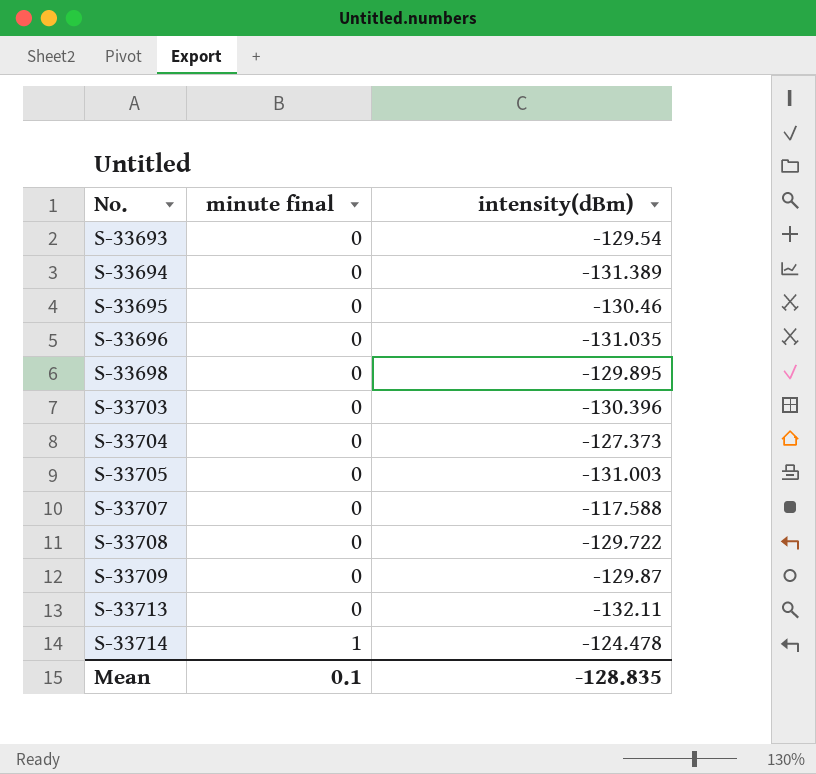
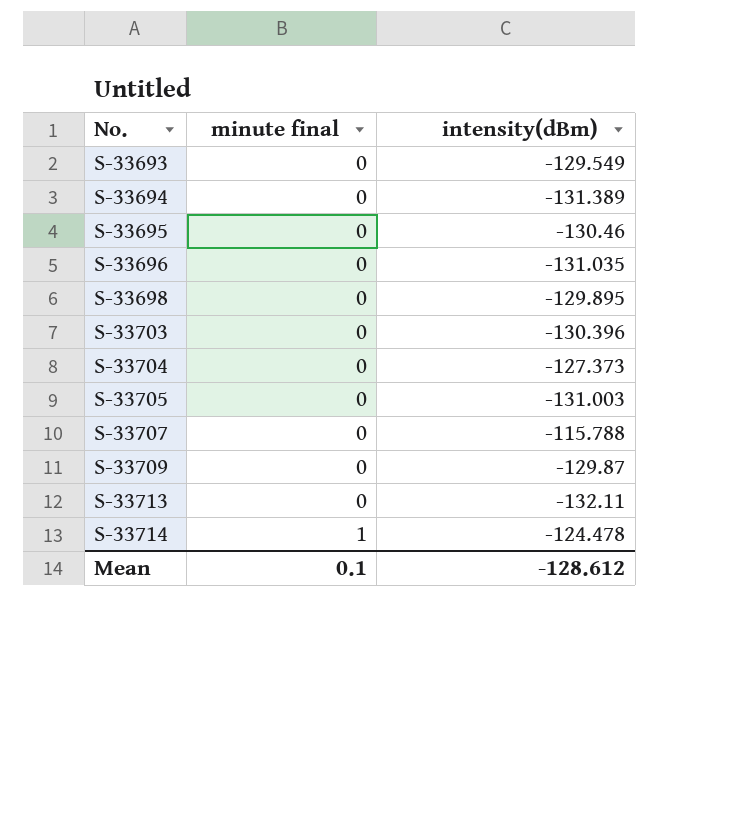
row S-33708: 0 | -129.722 -> none
S-33693 | intensity(dBm): -129.54 -> -129.549
S-33707 | intensity(dBm): -117.588 -> -115.788
Mean | intensity(dBm): -128.835 -> -128.612

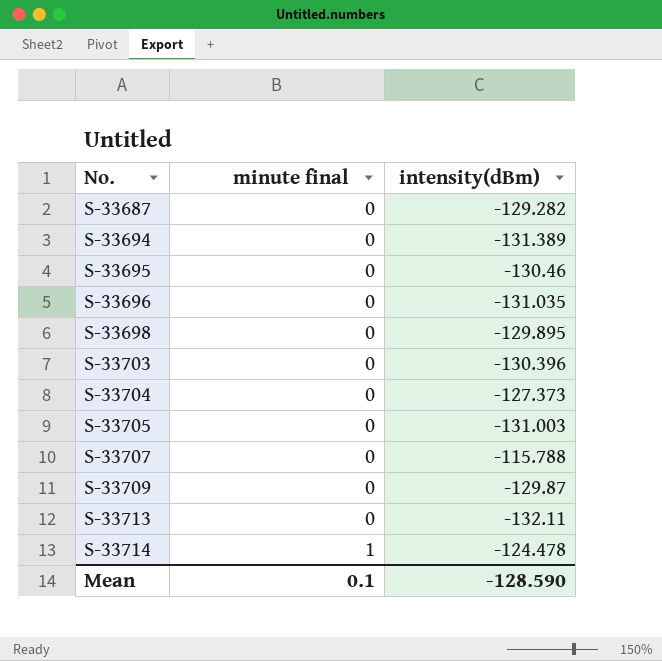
row S-33693: 0 | -129.549 -> none
row S-33687: none -> 0 | -129.282
Mean | intensity(dBm): -128.612 -> -128.590

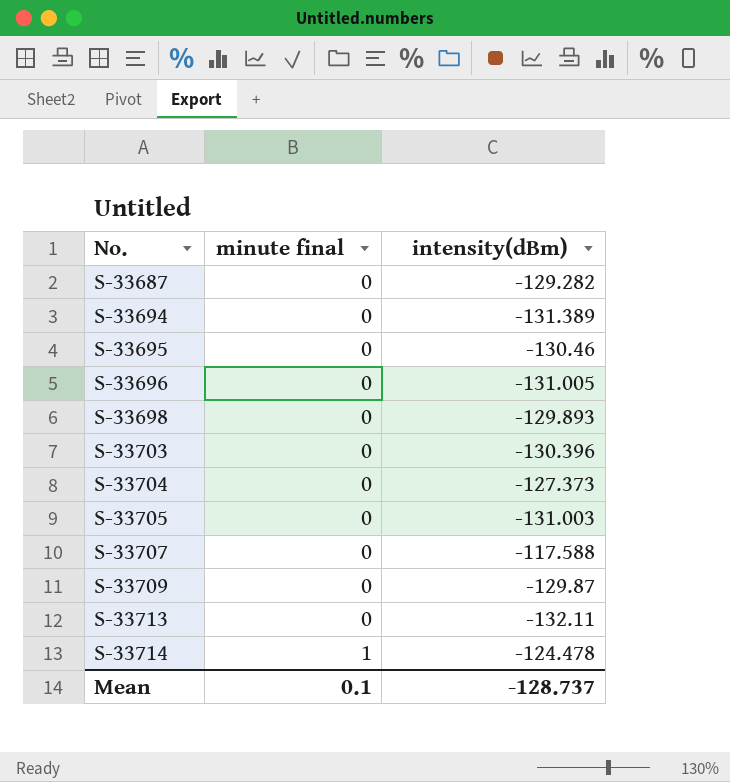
S-33696 | intensity(dBm): -131.035 -> -131.005
S-33698 | intensity(dBm): -129.895 -> -129.893
S-33707 | intensity(dBm): -115.788 -> -117.588
Mean | intensity(dBm): -128.590 -> -128.737

